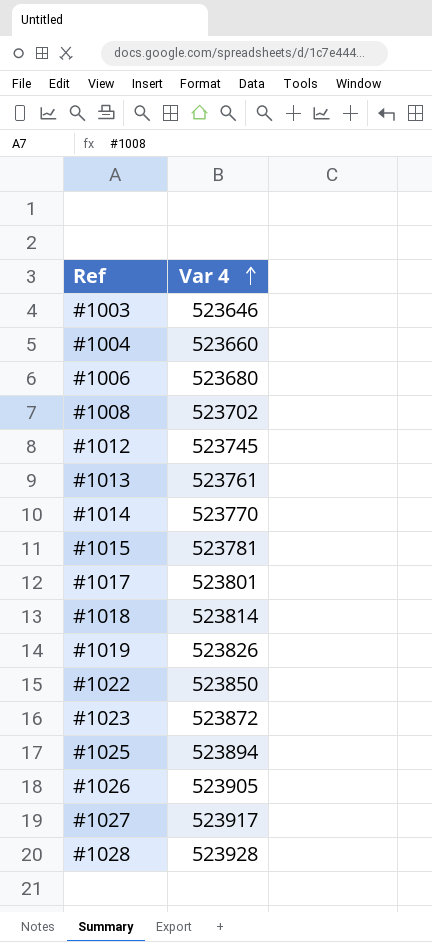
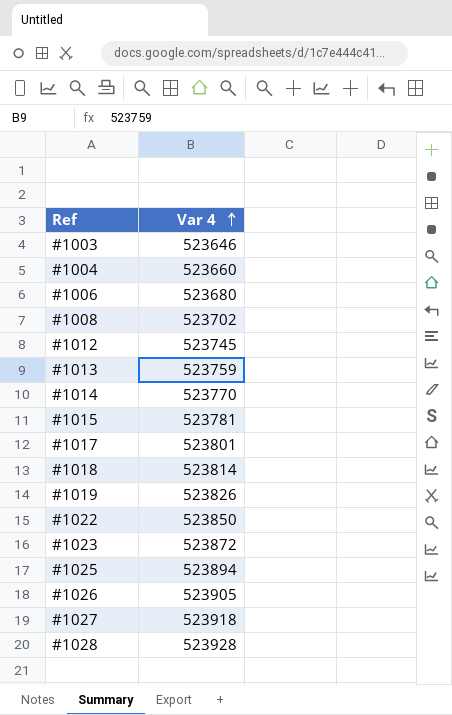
#1013 | Var 4: 523761 -> 523759
#1027 | Var 4: 523917 -> 523918

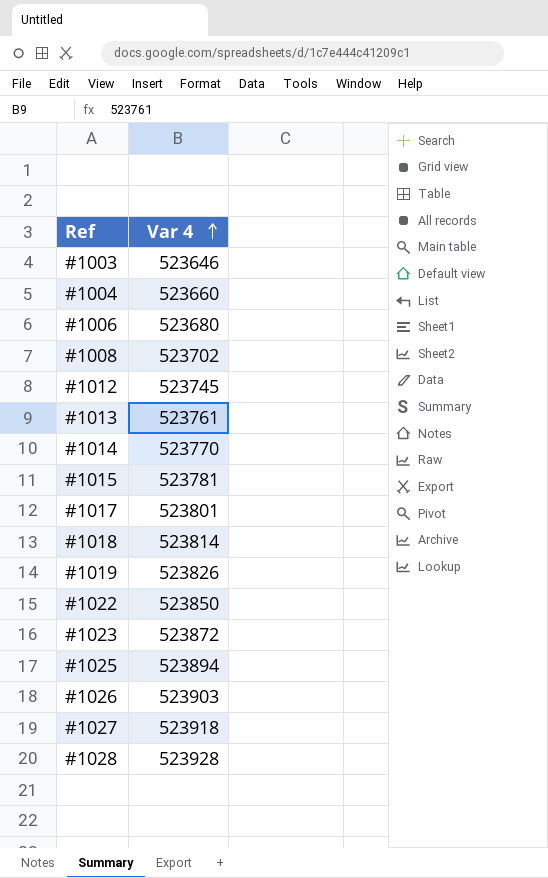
#1013 | Var 4: 523759 -> 523761
#1026 | Var 4: 523905 -> 523903

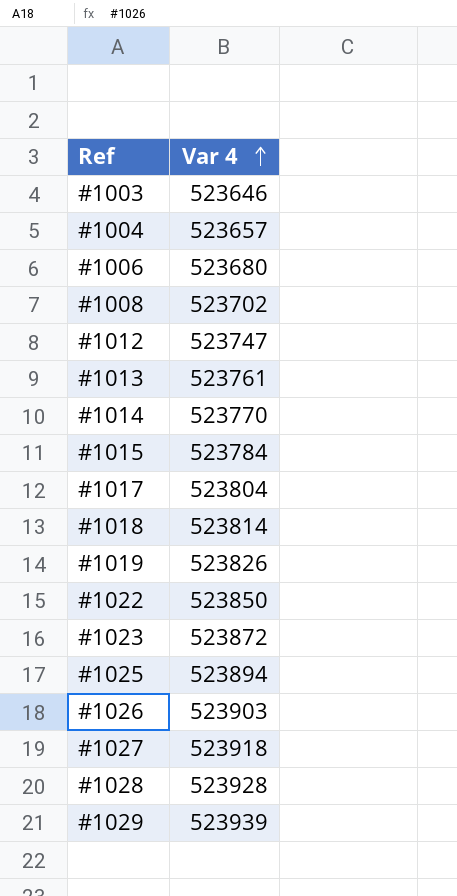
#1004 | Var 4: 523660 -> 523657
#1012 | Var 4: 523745 -> 523747
#1015 | Var 4: 523781 -> 523784
#1017 | Var 4: 523801 -> 523804
row #1029: none -> 523939

